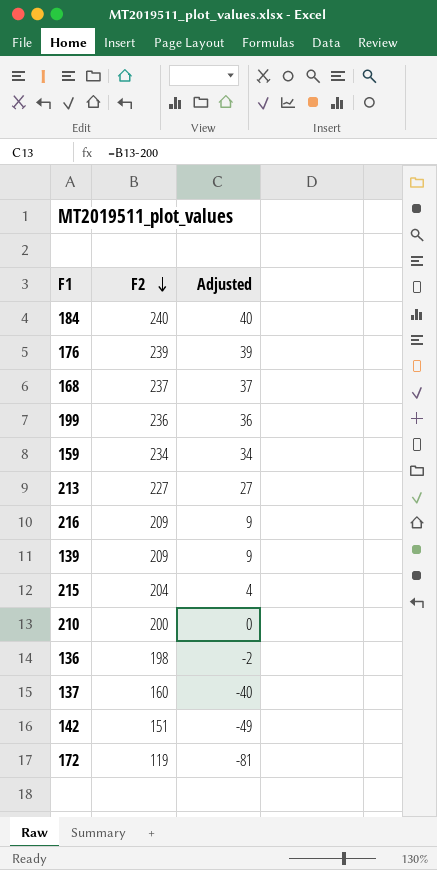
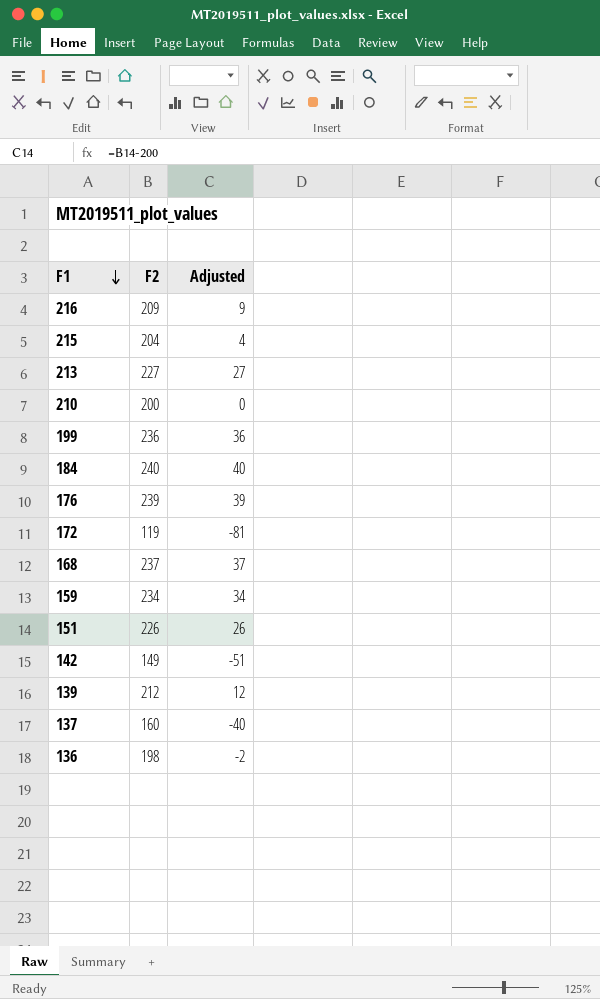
row order: F2 descending -> F1 descending
row 151: none -> 226 | 26
142 | F2: 151 -> 149
142 | Adjusted: -49 -> -51
139 | F2: 209 -> 212
139 | Adjusted: 9 -> 12

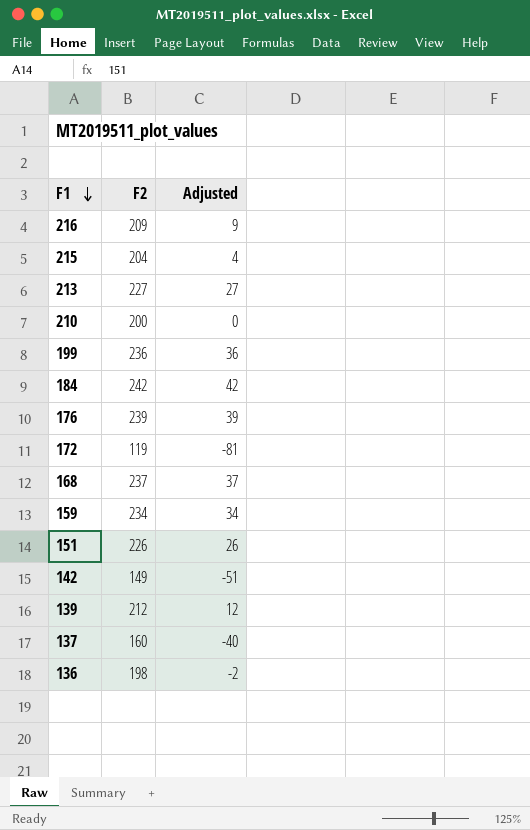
184 | F2: 240 -> 242
184 | Adjusted: 40 -> 42

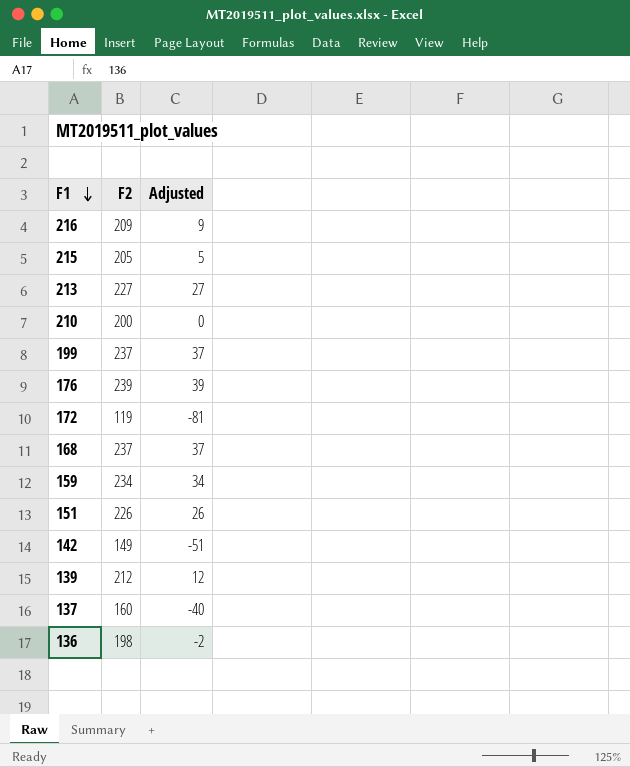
row 184: 242 | 42 -> none
215 | F2: 204 -> 205
215 | Adjusted: 4 -> 5
199 | F2: 236 -> 237
199 | Adjusted: 36 -> 37

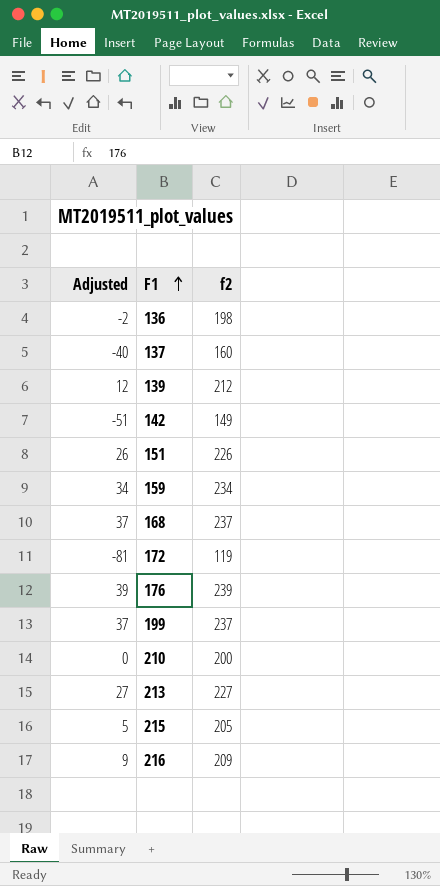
row order: F1 descending -> F1 ascending
column Adjusted | position: 3 -> 1
column name: F2 -> f2

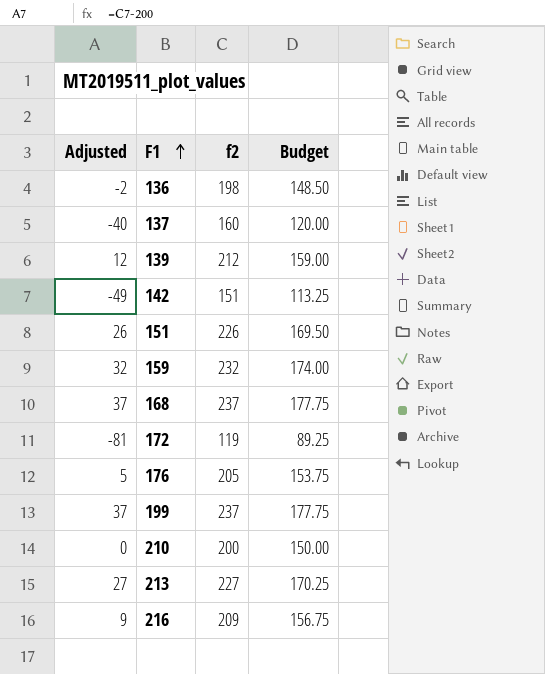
column Budget | formula: none -> [f2] * 0.75
row 215: 5 | 205 -> none
142 | Adjusted: -51 -> -49
142 | f2: 149 -> 151
159 | Adjusted: 34 -> 32
159 | f2: 234 -> 232
176 | Adjusted: 39 -> 5
176 | f2: 239 -> 205

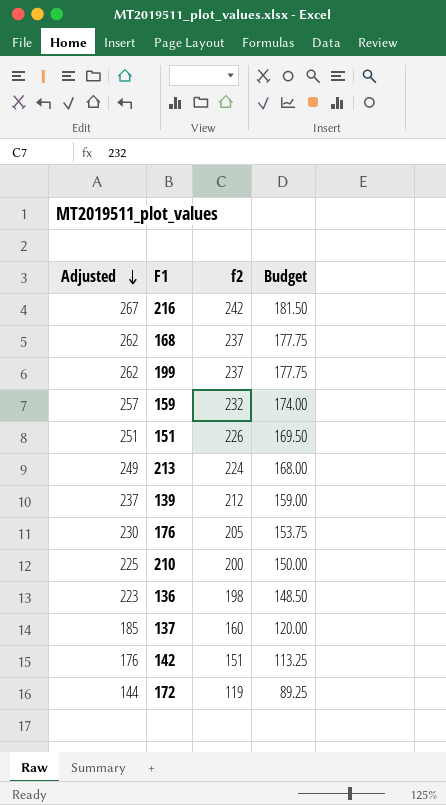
row order: F1 ascending -> Adjusted descending
column Adjusted | formula: [f2] - 200 -> [f2] + 25
216 | f2: 209 -> 242
216 | Budget: 156.75 -> 181.50
213 | f2: 227 -> 224
213 | Budget: 170.25 -> 168.00

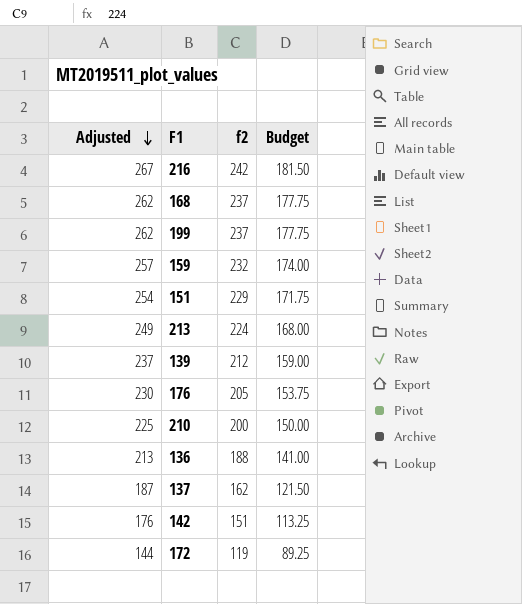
151 | Adjusted: 251 -> 254
151 | f2: 226 -> 229
151 | Budget: 169.50 -> 171.75
136 | Adjusted: 223 -> 213
136 | f2: 198 -> 188
136 | Budget: 148.50 -> 141.00
137 | Adjusted: 185 -> 187
137 | f2: 160 -> 162
137 | Budget: 120.00 -> 121.50

